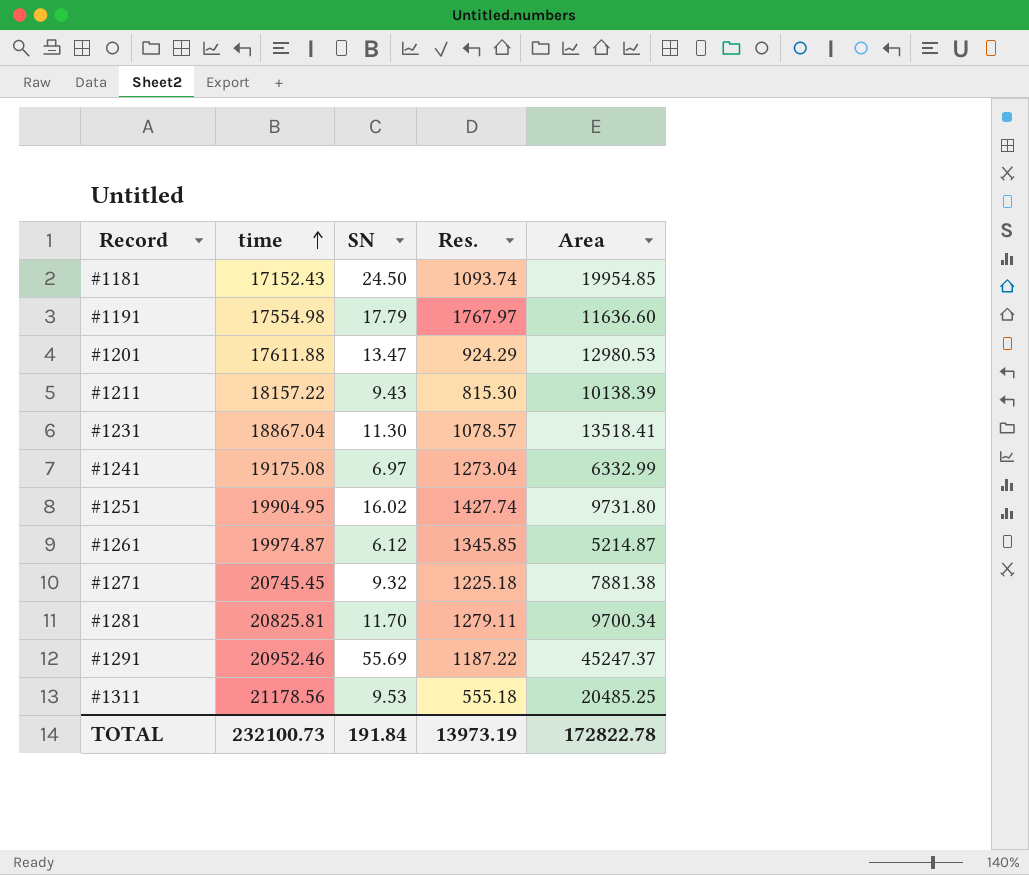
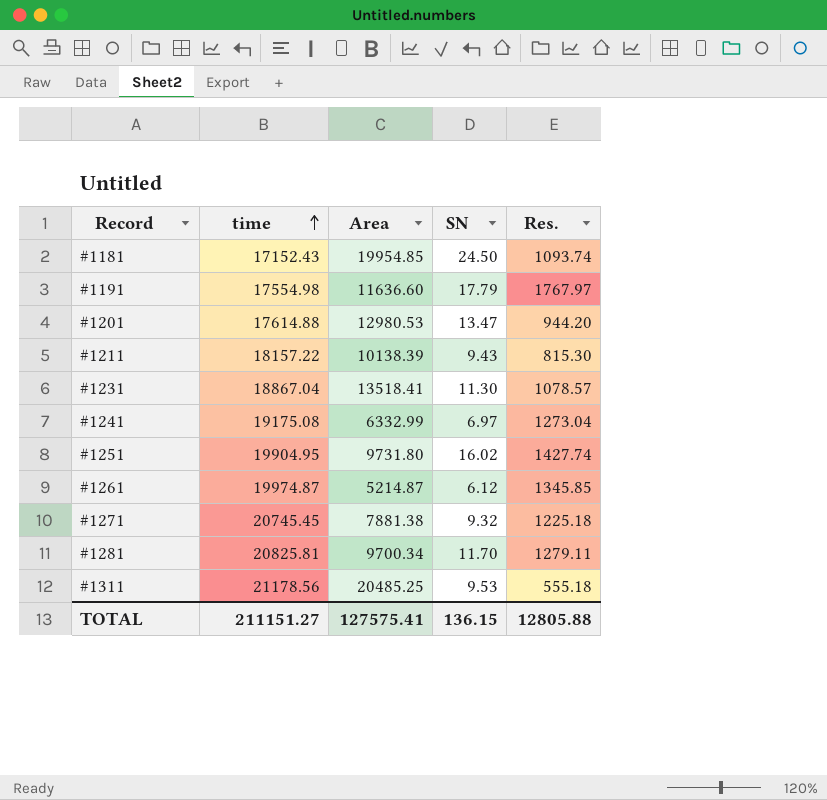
column Area | position: 5 -> 3
row #1291: 20952.46 | 55.69 | 1187.22 | 45247.37 -> none
#1201 | time: 17611.88 -> 17614.88
#1201 | Res.: 924.29 -> 944.20
TOTAL | time: 232100.73 -> 211151.27
TOTAL | Area: 172822.78 -> 127575.41
TOTAL | SN: 191.84 -> 136.15
TOTAL | Res.: 13973.19 -> 12805.88

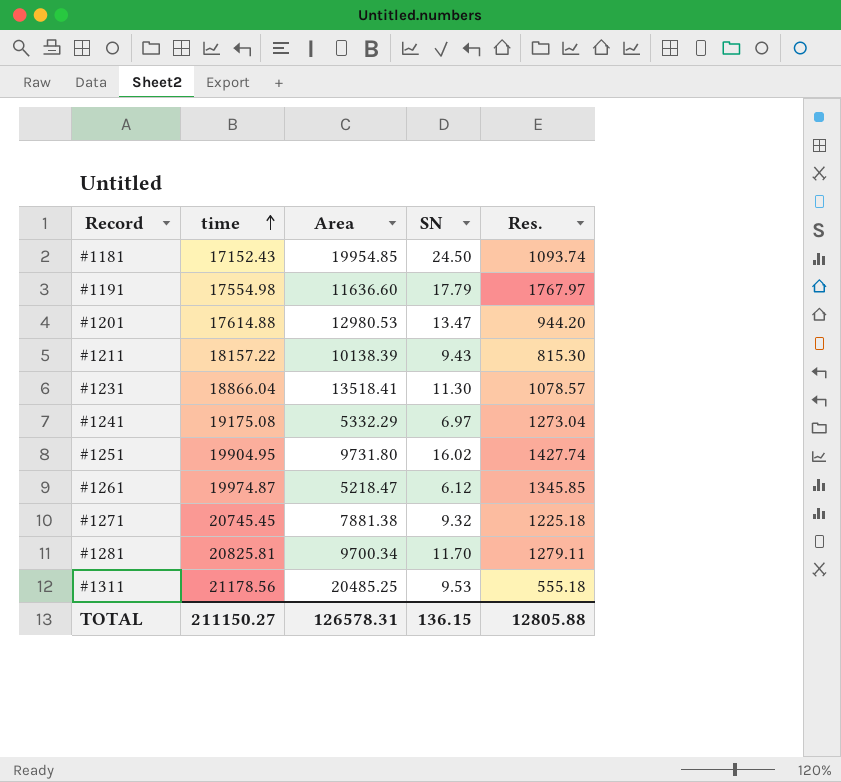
#1231 | time: 18867.04 -> 18866.04
#1241 | Area: 6332.99 -> 5332.29
#1261 | Area: 5214.87 -> 5218.47
TOTAL | time: 211151.27 -> 211150.27
TOTAL | Area: 127575.41 -> 126578.31

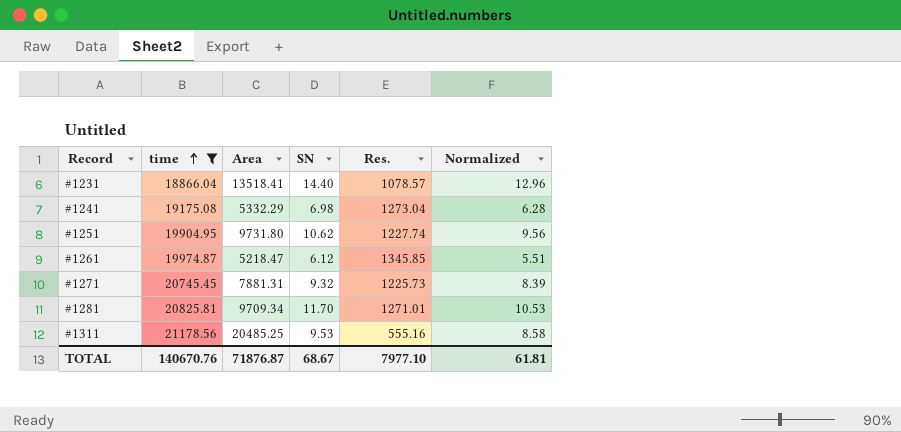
filter: none -> time >= 18866.04
column Normalized | formula: none -> [SN] * 0.9
#1231 | SN: 11.30 -> 14.40
#1241 | SN: 6.97 -> 6.98
#1251 | SN: 16.02 -> 10.62
#1251 | Res.: 1427.74 -> 1227.74
#1271 | Area: 7881.38 -> 7881.31
#1271 | Res.: 1225.18 -> 1225.73
#1281 | Area: 9700.34 -> 9709.34
#1281 | Res.: 1279.11 -> 1271.01
#1311 | Res.: 555.18 -> 555.16
TOTAL | time: 211150.27 -> 140670.76
TOTAL | Area: 126578.31 -> 71876.87
TOTAL | SN: 136.15 -> 68.67
TOTAL | Res.: 12805.88 -> 7977.10

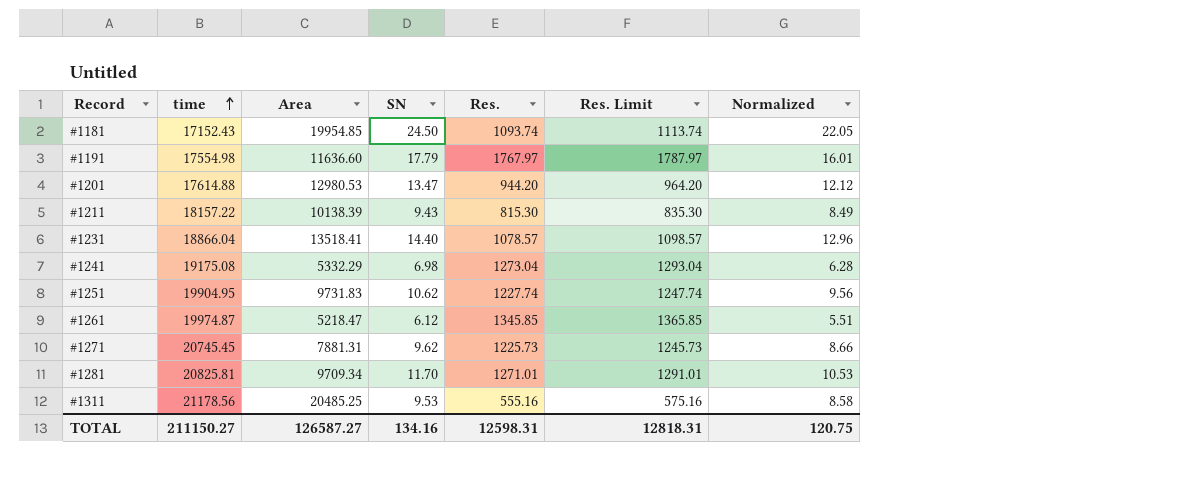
filter: time >= 18866.04 -> none
column Res. Limit | formula: none -> [Res.] + 20
#1251 | Area: 9731.80 -> 9731.83
#1271 | SN: 9.32 -> 9.62
#1271 | Normalized: 8.39 -> 8.66
TOTAL | time: 140670.76 -> 211150.27
TOTAL | Area: 71876.87 -> 126587.27
TOTAL | SN: 68.67 -> 134.16
TOTAL | Res.: 7977.10 -> 12598.31
TOTAL | Normalized: 61.81 -> 120.75

